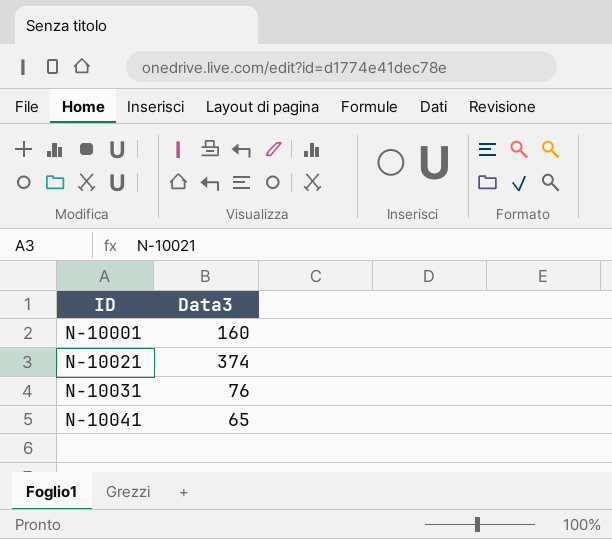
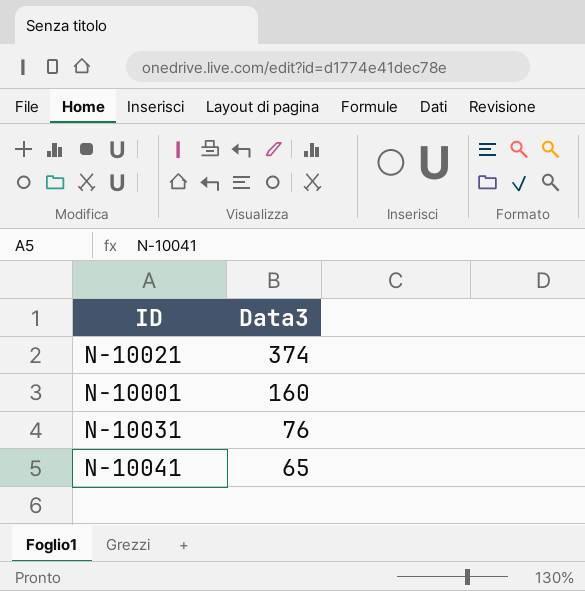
row order: ID ascending -> Data3 descending

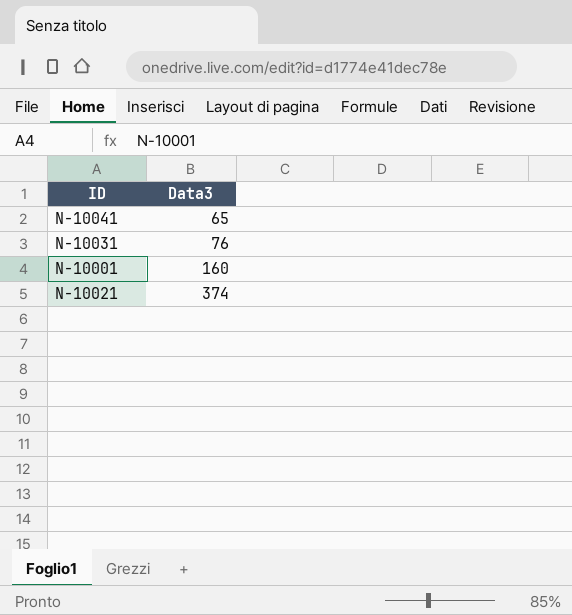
row order: Data3 descending -> Data3 ascending

